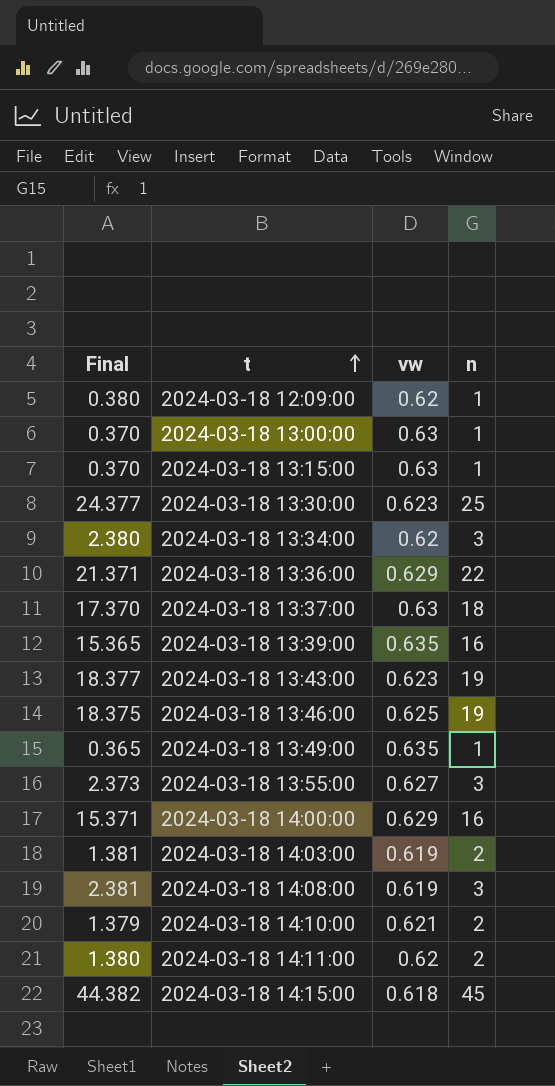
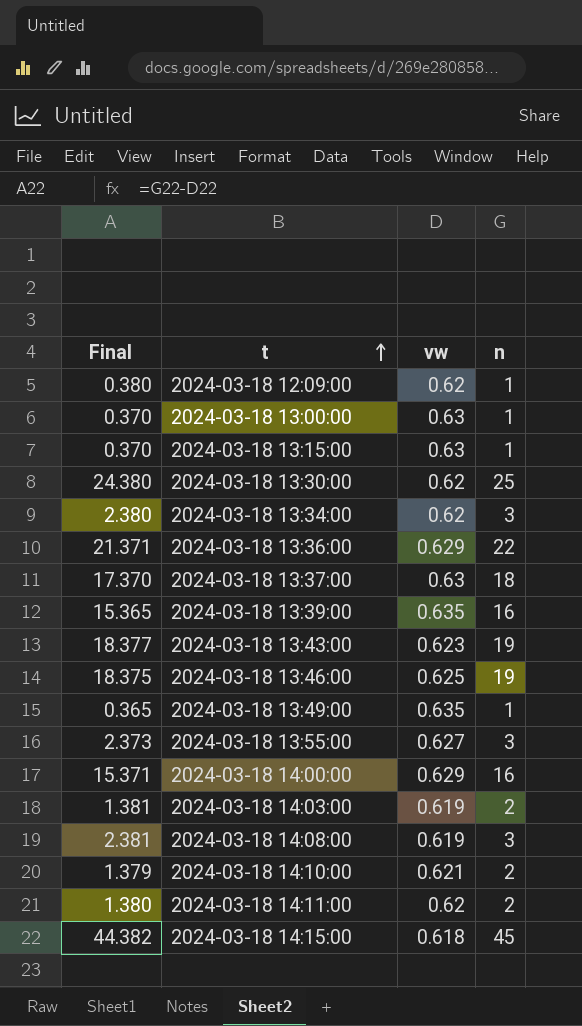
2024-03-18 13:30:00 | Final: 24.377 -> 24.380
2024-03-18 13:30:00 | vw: 0.623 -> 0.62

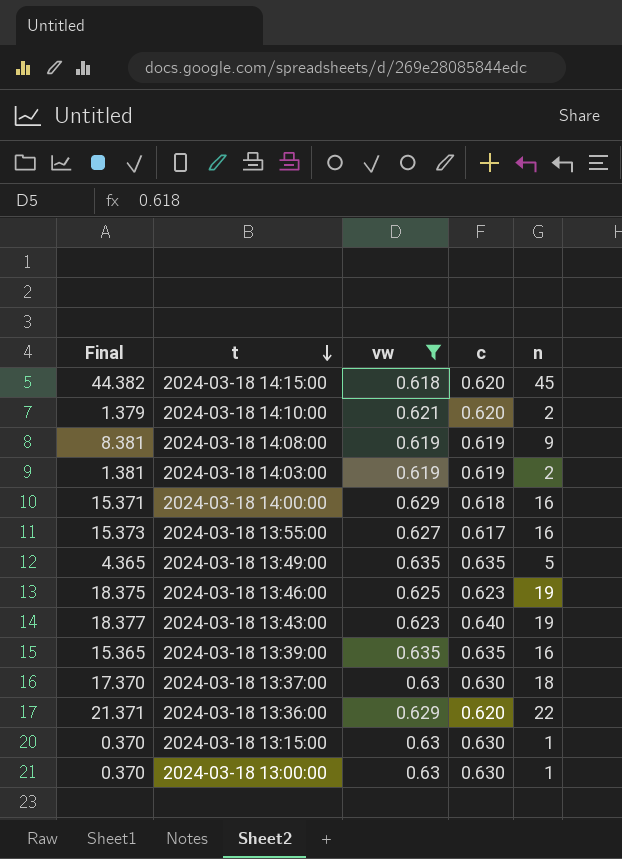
filter: none -> vw != 0.62
row order: t ascending -> t descending
column c | position: none -> 4
2024-03-18 14:08:00 | Final: 2.381 -> 8.381
2024-03-18 14:08:00 | n: 3 -> 9
2024-03-18 13:55:00 | Final: 2.373 -> 15.373
2024-03-18 13:55:00 | n: 3 -> 16
2024-03-18 13:49:00 | Final: 0.365 -> 4.365
2024-03-18 13:49:00 | n: 1 -> 5

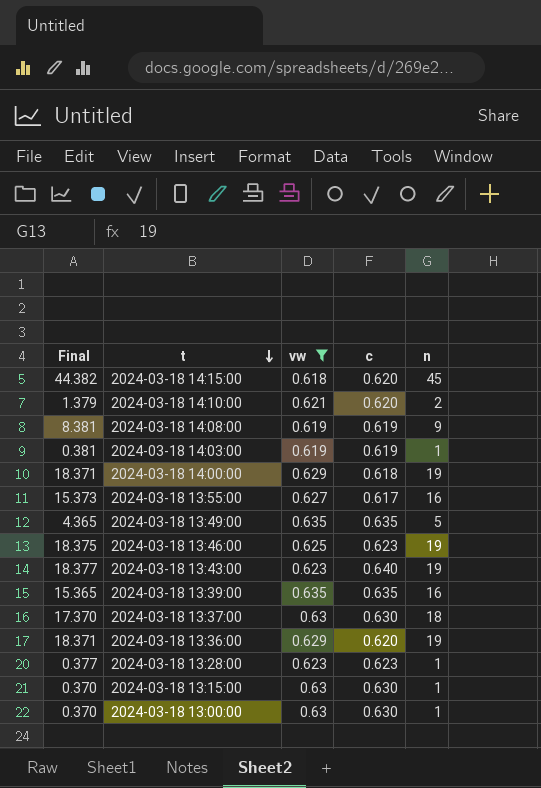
2024-03-18 14:03:00 | Final: 1.381 -> 0.381
2024-03-18 14:03:00 | n: 2 -> 1
2024-03-18 14:00:00 | Final: 15.371 -> 18.371
2024-03-18 14:00:00 | n: 16 -> 19
2024-03-18 13:36:00 | Final: 21.371 -> 18.371
2024-03-18 13:36:00 | n: 22 -> 19
row 2024-03-18 13:28:00: none -> 0.377 | 0.623 | 0.623 | 1

